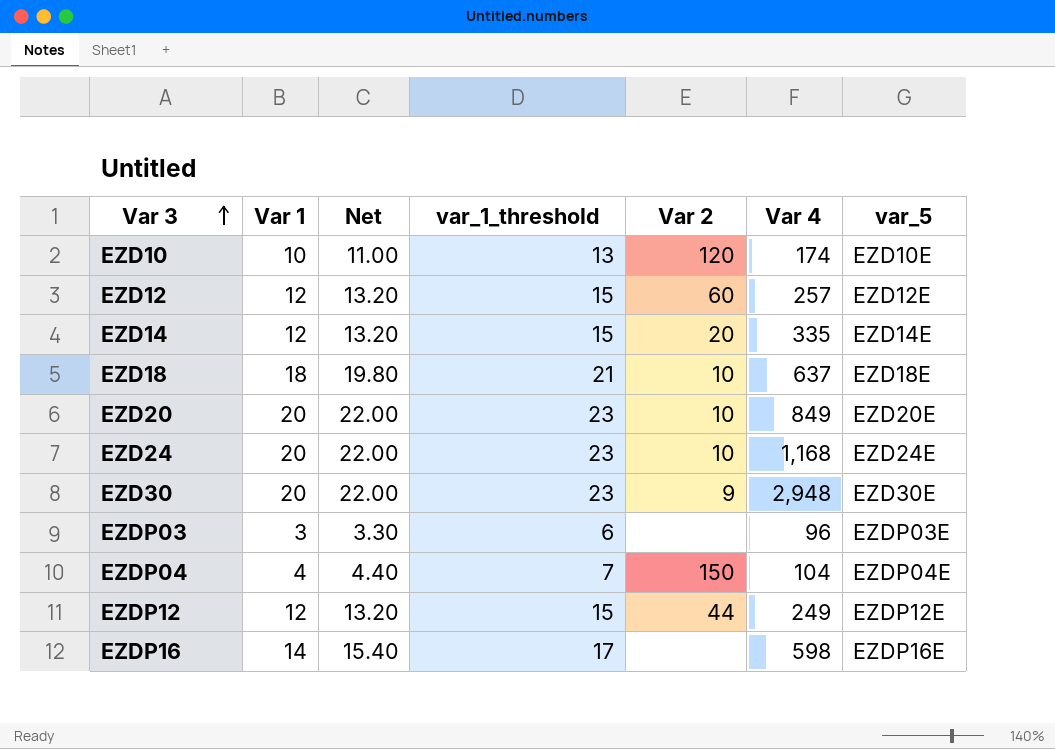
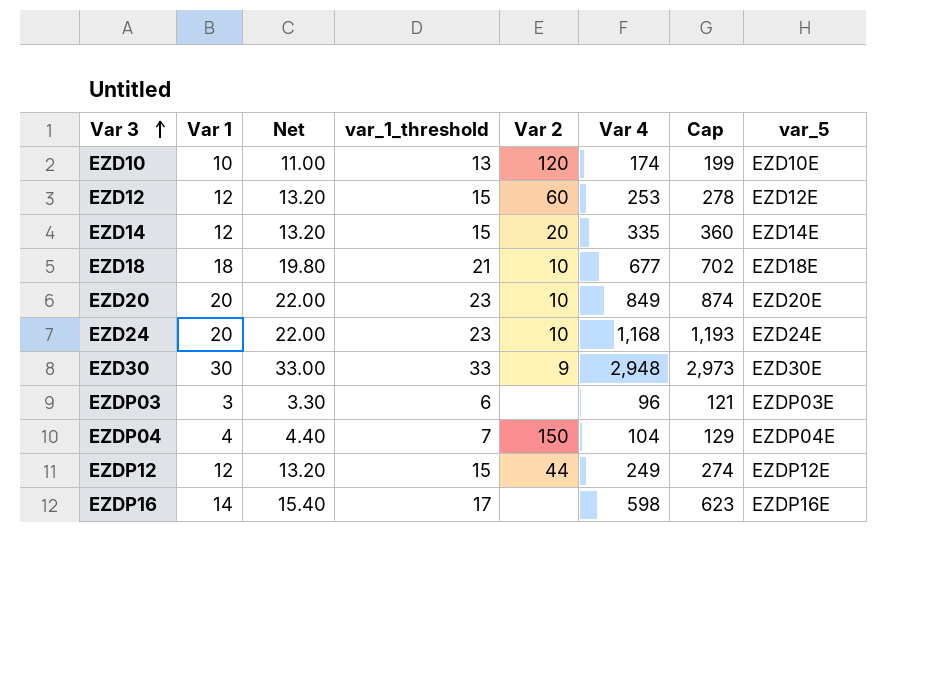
column Cap | formula: none -> [Var 4] + 25
EZD12 | Var 4: 257 -> 253
EZD18 | Var 4: 637 -> 677
EZD30 | Var 1: 20 -> 30
EZD30 | Net: 22.00 -> 33.00
EZD30 | var_1_threshold: 23 -> 33

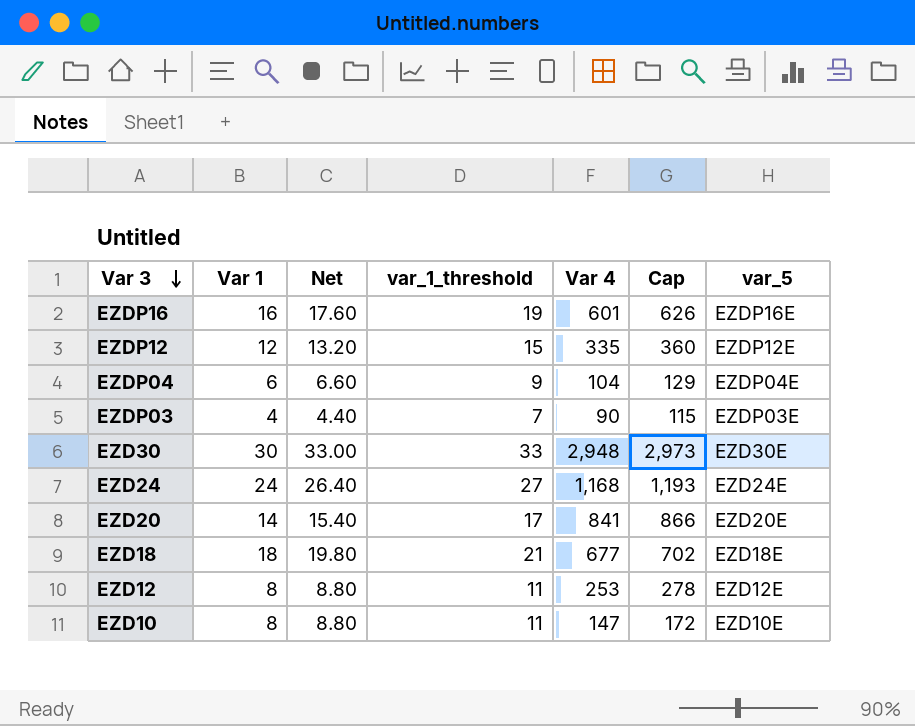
row order: Var 3 ascending -> Var 3 descending
column Var 2 | position: 5 -> none
row EZD14: 12 | 13.20 | 15 | 20 | 335 | 360 | EZD14E -> none
EZDP16 | Var 1: 14 -> 16
EZDP16 | Net: 15.40 -> 17.60
EZDP16 | var_1_threshold: 17 -> 19
EZDP16 | Var 4: 598 -> 601
EZDP16 | Cap: 623 -> 626
EZDP12 | Var 4: 249 -> 335
EZDP12 | Cap: 274 -> 360
EZDP04 | Var 1: 4 -> 6
EZDP04 | Net: 4.40 -> 6.60
EZDP04 | var_1_threshold: 7 -> 9
EZDP03 | Var 1: 3 -> 4
EZDP03 | Net: 3.30 -> 4.40
EZDP03 | var_1_threshold: 6 -> 7
EZDP03 | Var 4: 96 -> 90
EZDP03 | Cap: 121 -> 115
EZD24 | Var 1: 20 -> 24
EZD24 | Net: 22.00 -> 26.40
EZD24 | var_1_threshold: 23 -> 27
EZD20 | Var 1: 20 -> 14
EZD20 | Net: 22.00 -> 15.40
EZD20 | var_1_threshold: 23 -> 17
EZD20 | Var 4: 849 -> 841
EZD20 | Cap: 874 -> 866
EZD12 | Var 1: 12 -> 8
EZD12 | Net: 13.20 -> 8.80
EZD12 | var_1_threshold: 15 -> 11
EZD10 | Var 1: 10 -> 8
EZD10 | Net: 11.00 -> 8.80
EZD10 | var_1_threshold: 13 -> 11
EZD10 | Var 4: 174 -> 147
EZD10 | Cap: 199 -> 172

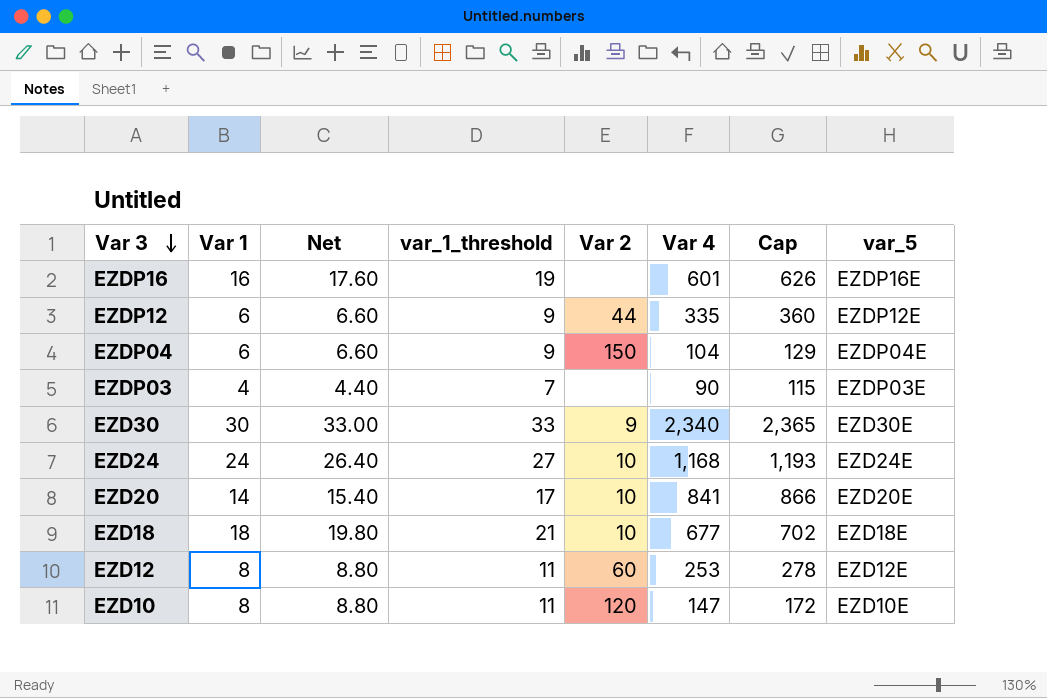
column Var 2 | position: none -> 5
EZDP12 | Var 1: 12 -> 6
EZDP12 | Net: 13.20 -> 6.60
EZDP12 | var_1_threshold: 15 -> 9
EZD30 | Var 4: 2,948 -> 2,340
EZD30 | Cap: 2,973 -> 2,365

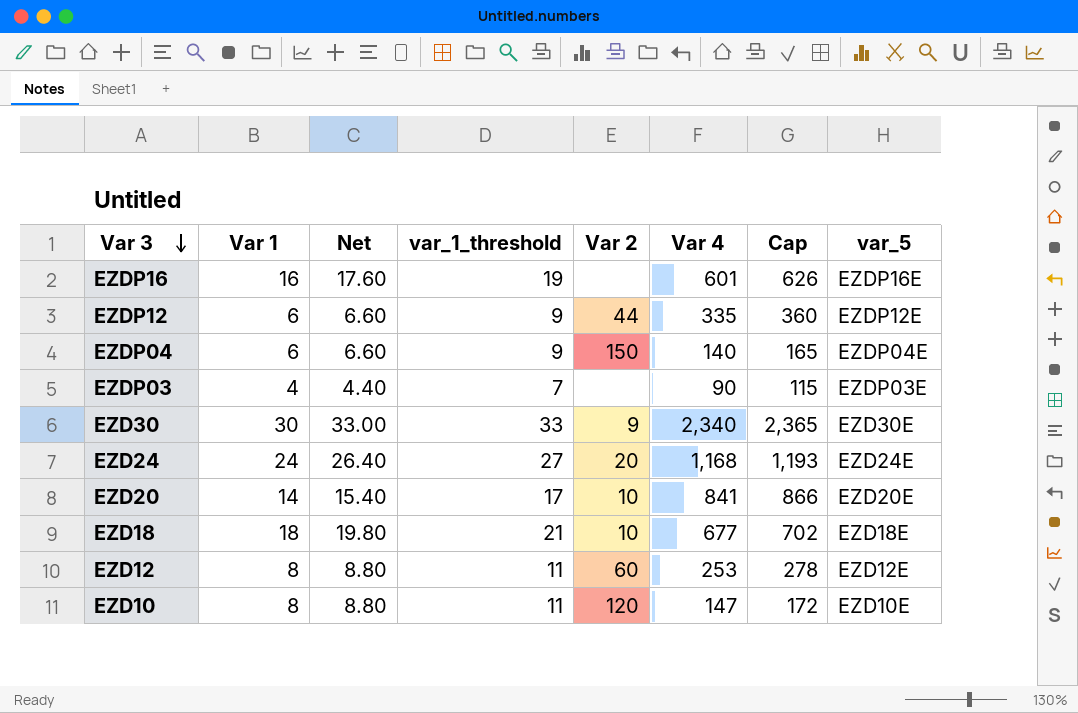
EZDP04 | Var 4: 104 -> 140
EZDP04 | Cap: 129 -> 165
EZD24 | Var 2: 10 -> 20

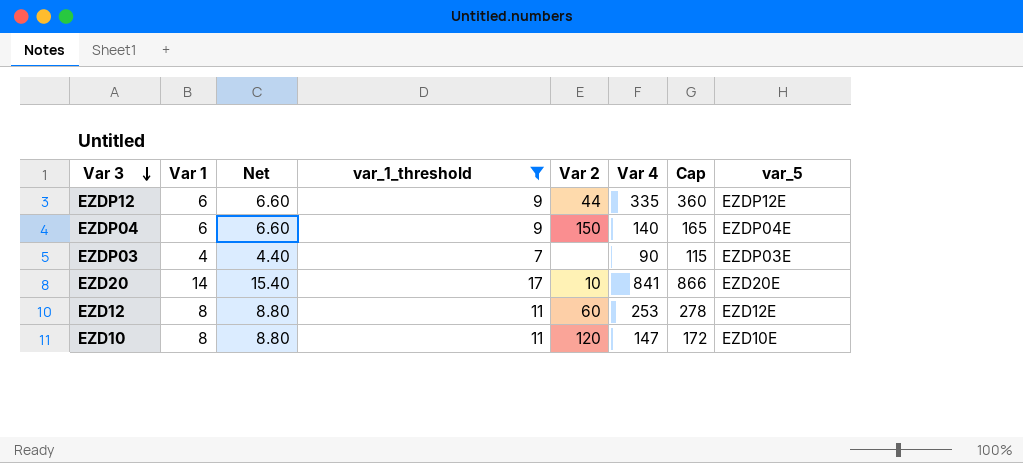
filter: none -> var_1_threshold <= 17

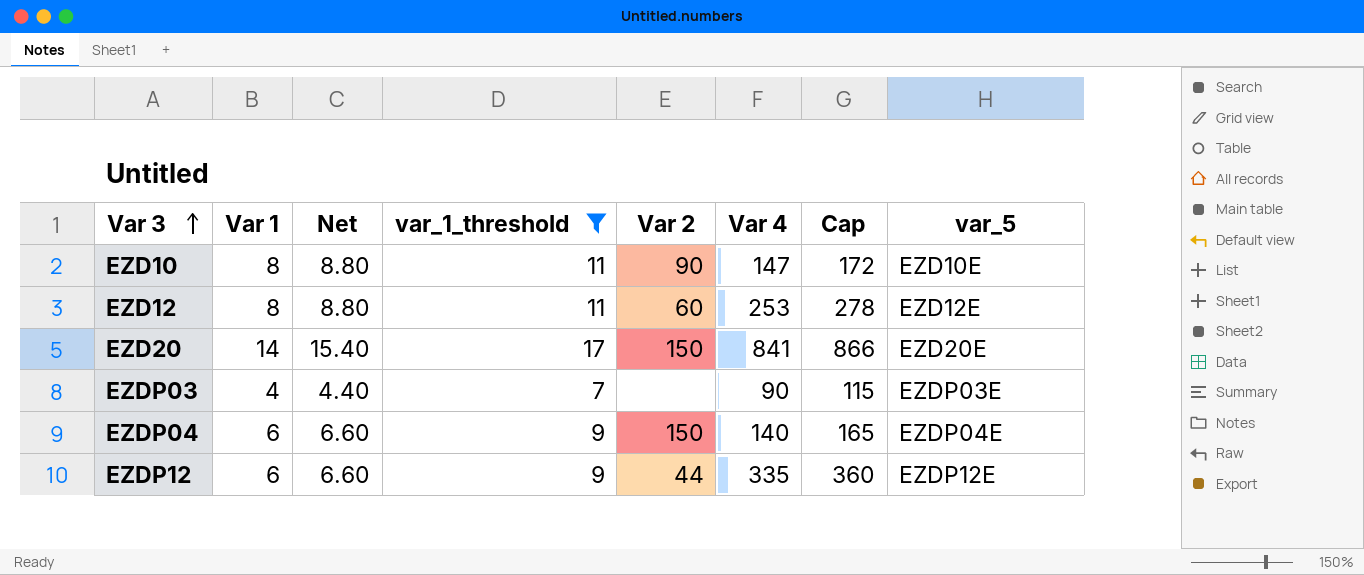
row order: Var 3 descending -> Var 3 ascending
EZD10 | Var 2: 120 -> 90
EZD20 | Var 2: 10 -> 150

